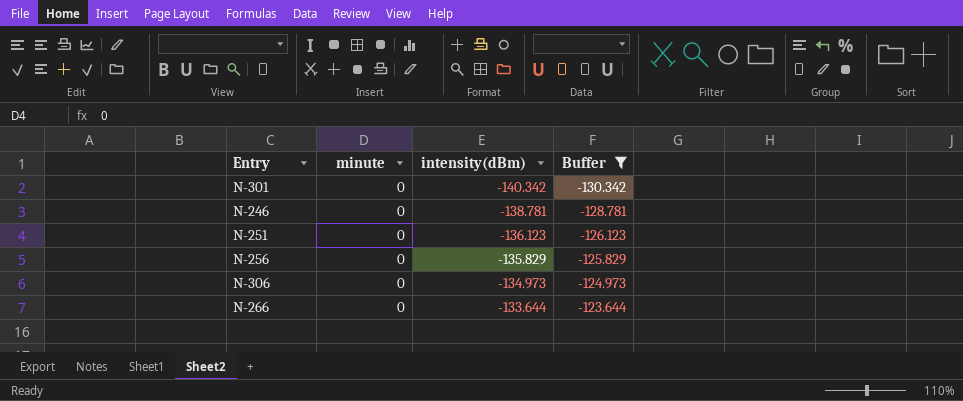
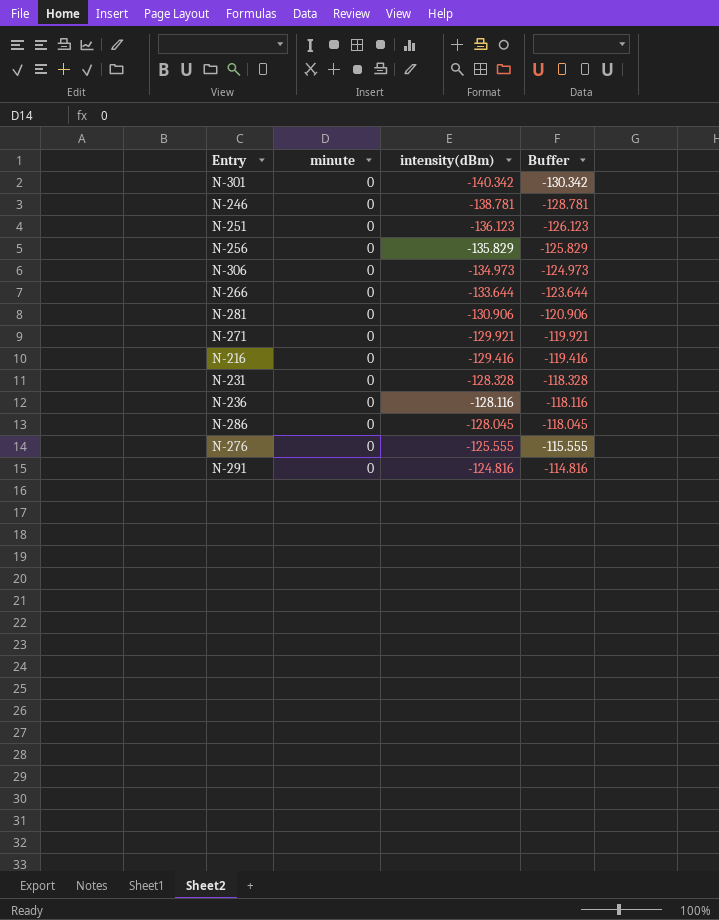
filter: Buffer <= -123.644 -> none

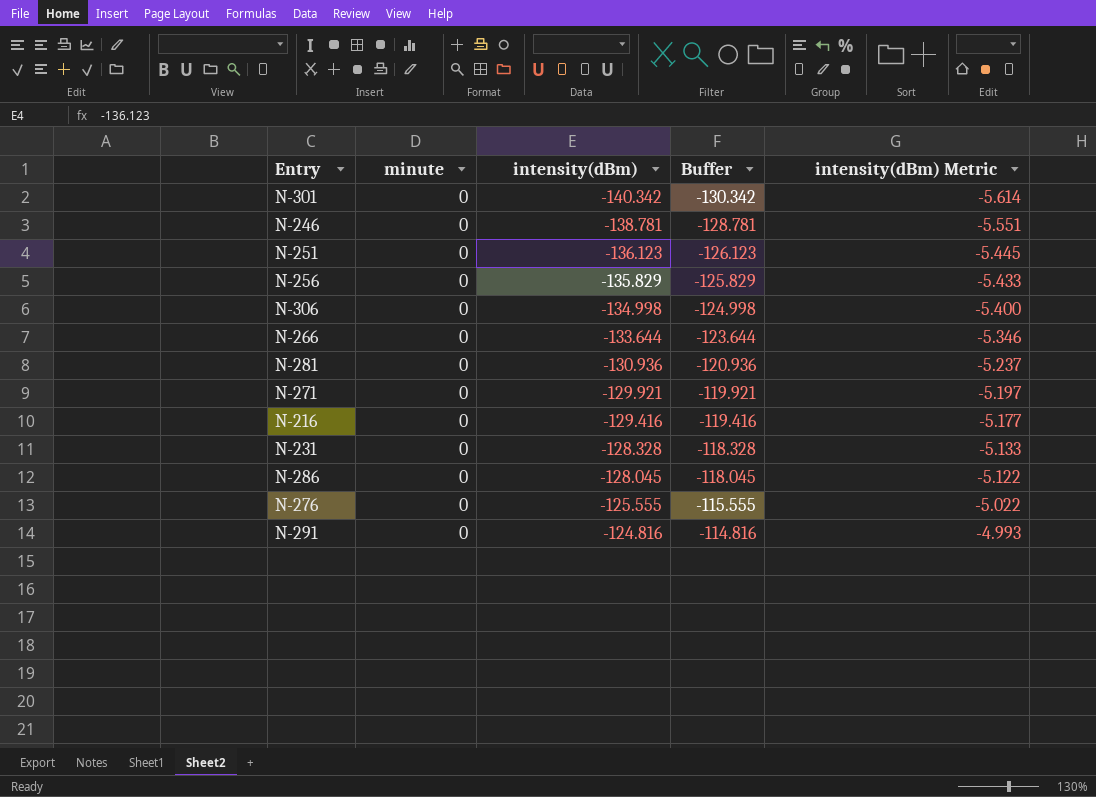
column intensity(dBm) Metric | formula: none -> [intensity(dBm)] * 0.04
row N-236: 0 | -128.116 | -118.116 -> none
N-306 | intensity(dBm): -134.973 -> -134.998
N-306 | Buffer: -124.973 -> -124.998
N-281 | intensity(dBm): -130.906 -> -130.936
N-281 | Buffer: -120.906 -> -120.936

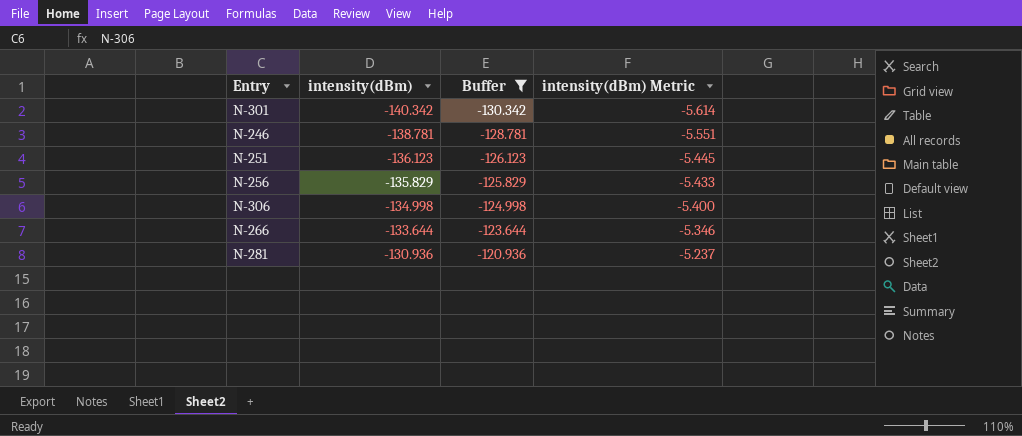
filter: none -> Buffer <= -120.936
column minute | position: 2 -> none

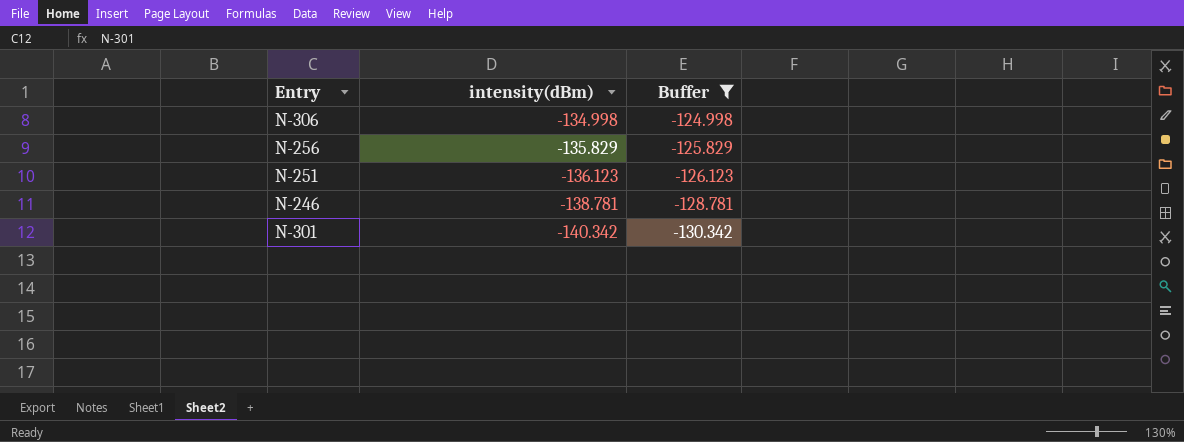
row order: intensity(dBm) ascending -> intensity(dBm) descending
column intensity(dBm) Metric | formula: [intensity(dBm)] * 0.04 -> none
row N-266: -133.644 | -123.644 | -5.346 -> none
row N-281: -130.936 | -120.936 | -5.237 -> none

